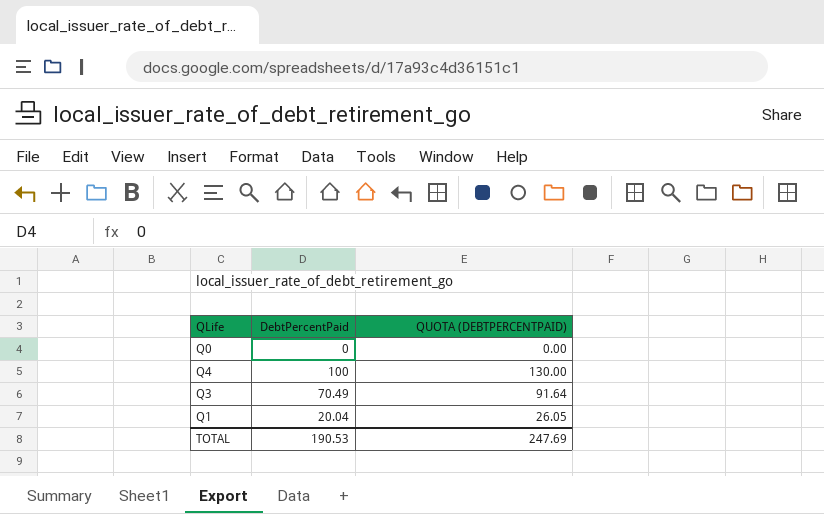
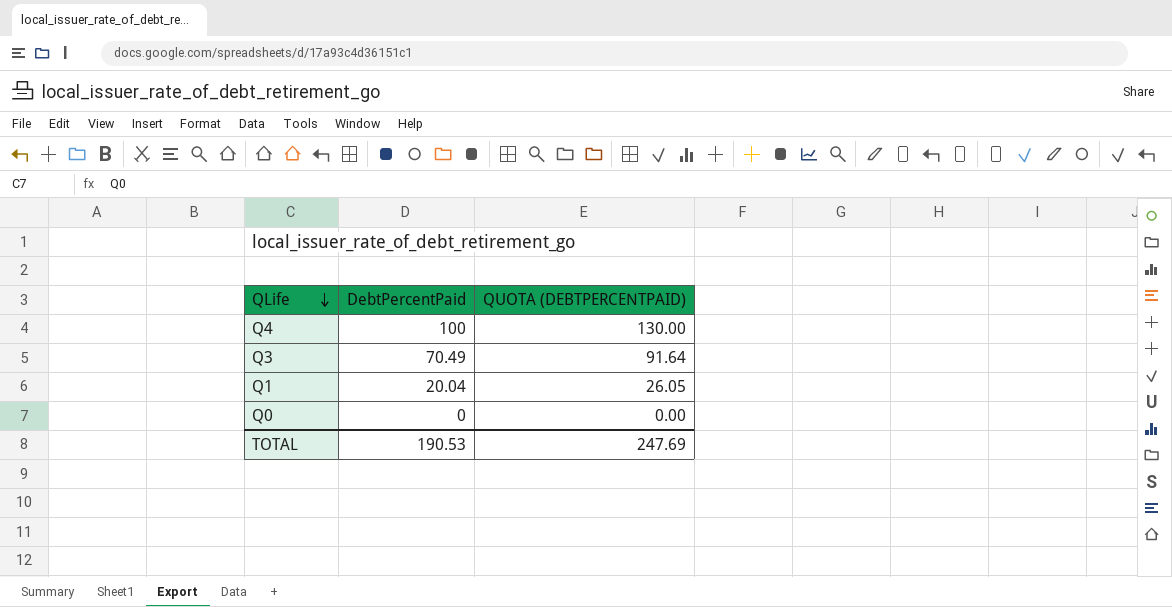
row order: none -> QLife descending

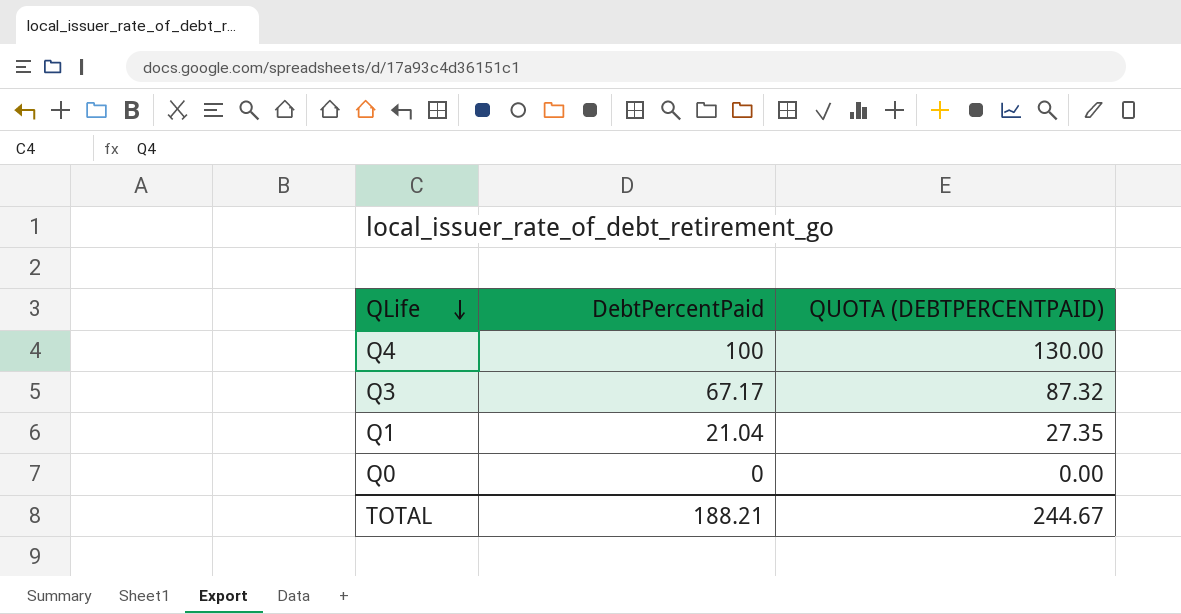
Q3 | DebtPercentPaid: 70.49 -> 67.17
Q3 | QUOTA (DEBTPERCENTPAID): 91.64 -> 87.32
Q1 | DebtPercentPaid: 20.04 -> 21.04
Q1 | QUOTA (DEBTPERCENTPAID): 26.05 -> 27.35
TOTAL | DebtPercentPaid: 190.53 -> 188.21
TOTAL | QUOTA (DEBTPERCENTPAID): 247.69 -> 244.67

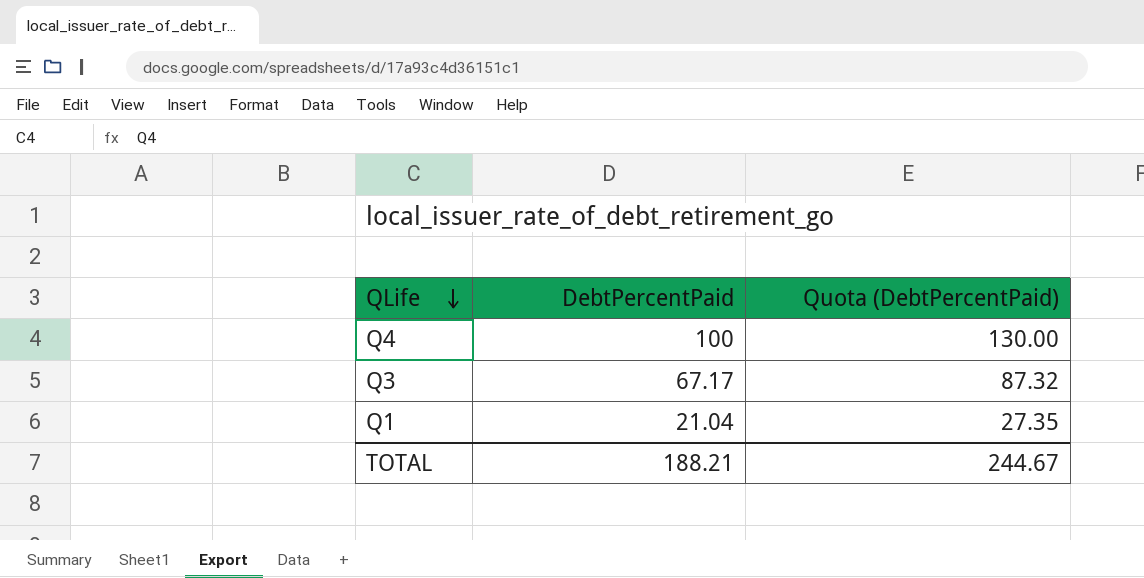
column name: QUOTA (DEBTPERCENTPAID) -> Quota (DebtPercentPaid)
row Q0: 0 | 0.00 -> none

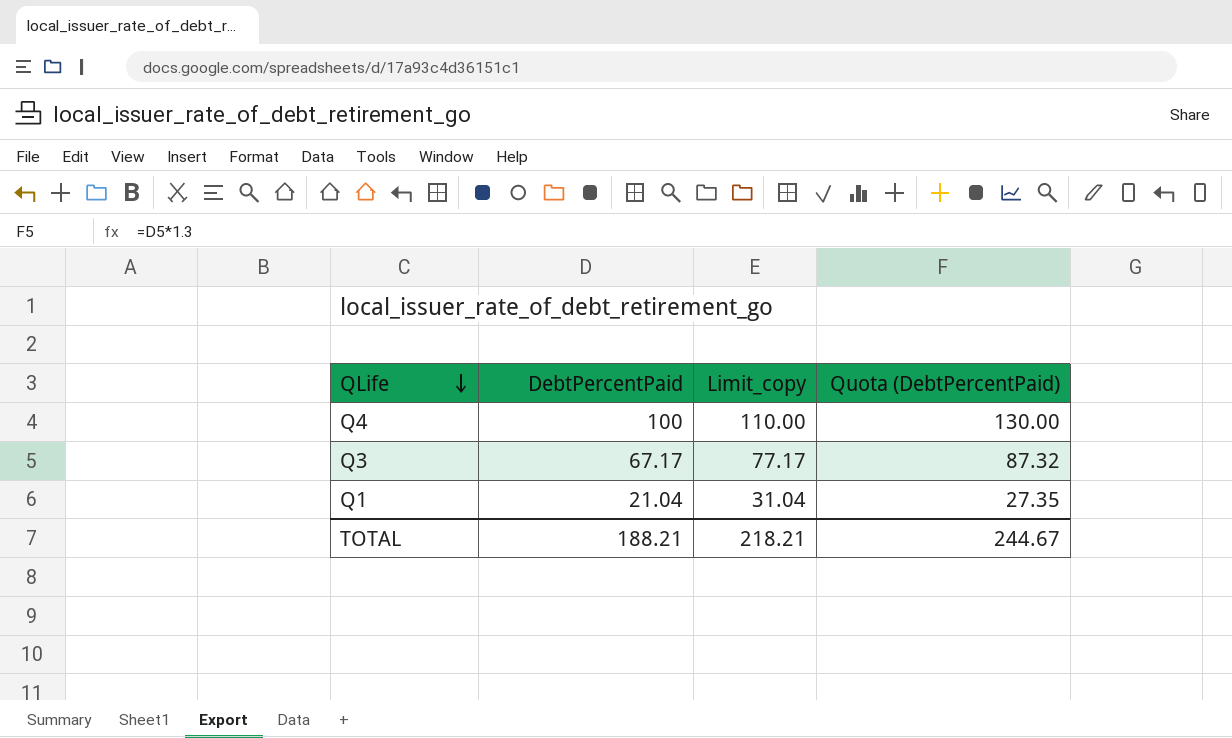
column Limit_copy | formula: none -> [DebtPercentPaid] + 10

